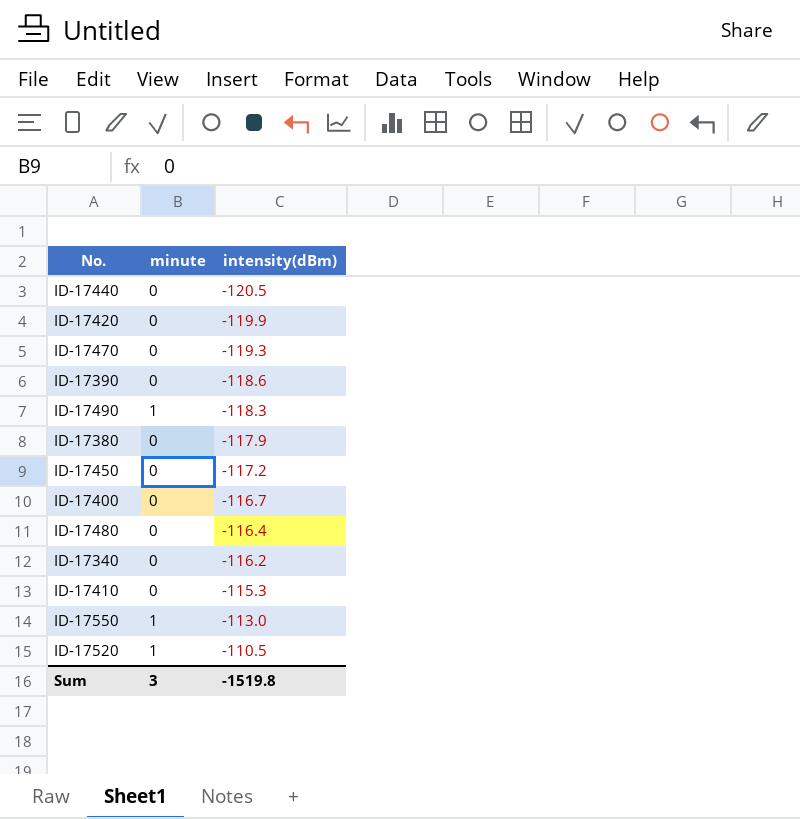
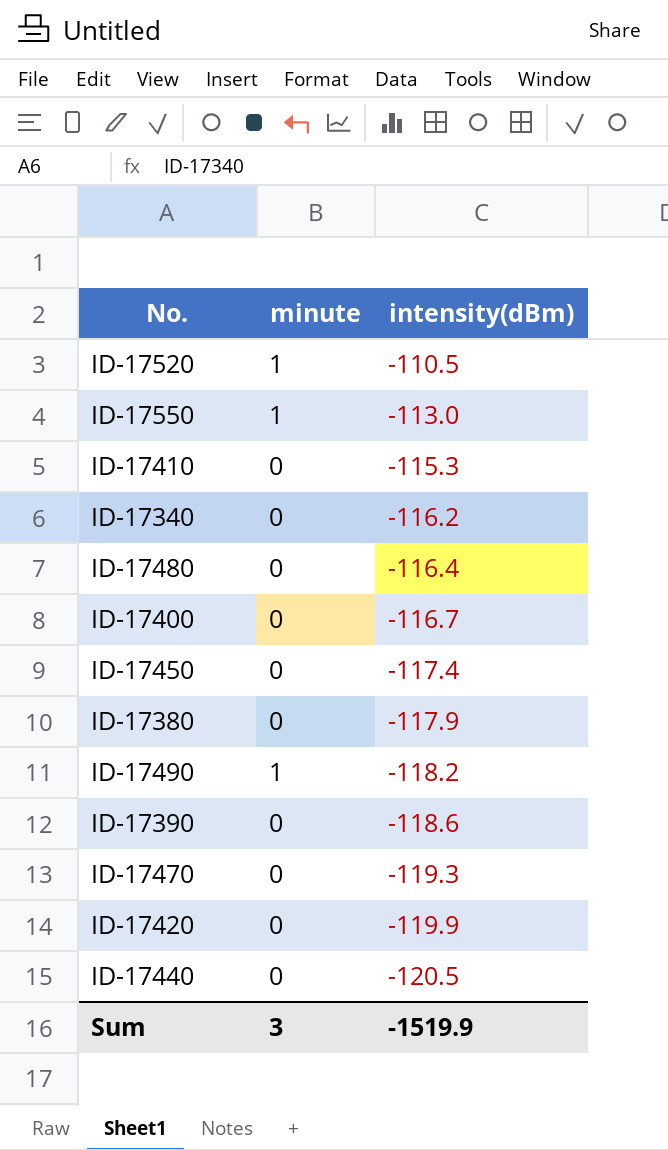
row order: intensity(dBm) ascending -> intensity(dBm) descending
ID-17450 | intensity(dBm): -117.2 -> -117.4
ID-17490 | intensity(dBm): -118.3 -> -118.2
Sum | intensity(dBm): -1519.8 -> -1519.9

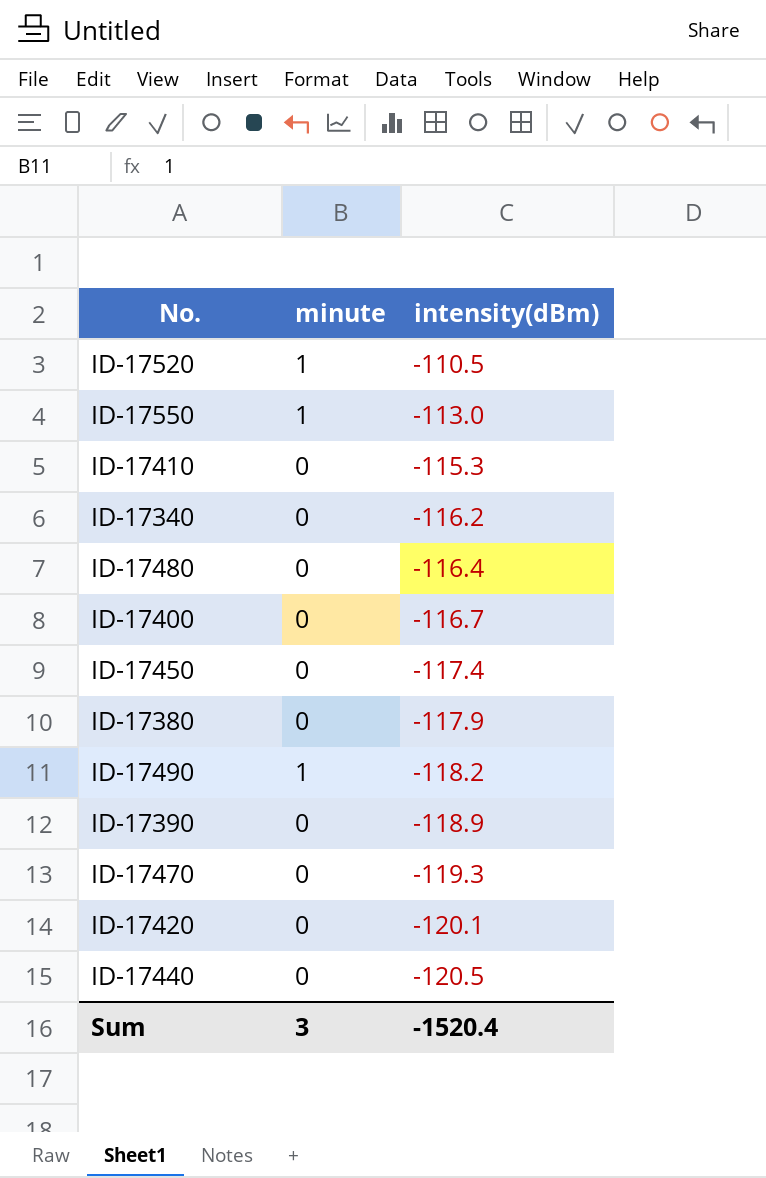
ID-17390 | intensity(dBm): -118.6 -> -118.9
ID-17420 | intensity(dBm): -119.9 -> -120.1
Sum | intensity(dBm): -1519.9 -> -1520.4

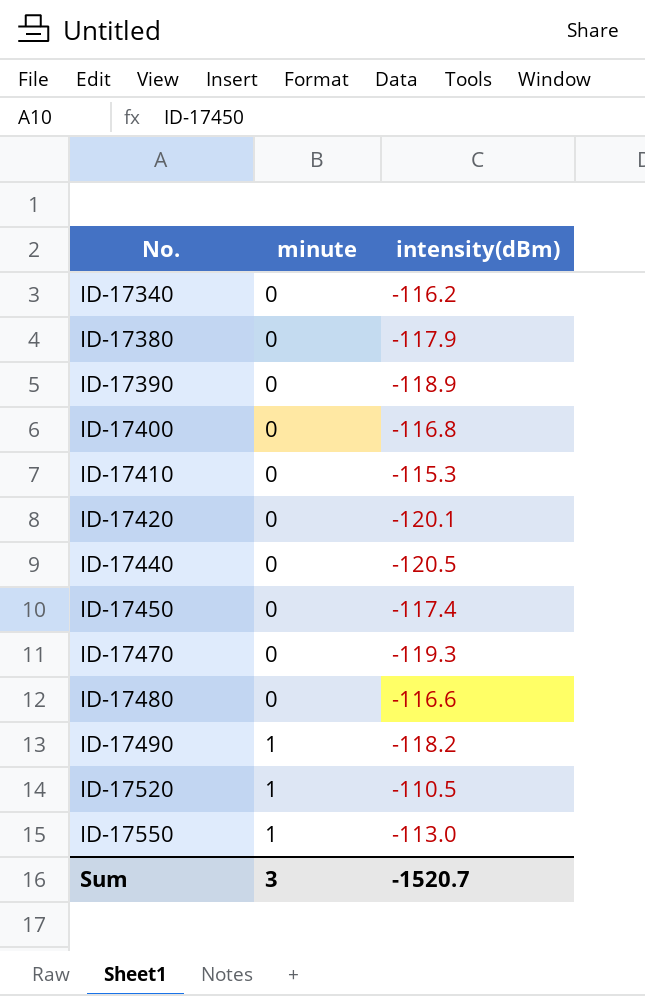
row order: intensity(dBm) descending -> No. ascending
ID-17400 | intensity(dBm): -116.7 -> -116.8
ID-17480 | intensity(dBm): -116.4 -> -116.6
Sum | intensity(dBm): -1520.4 -> -1520.7

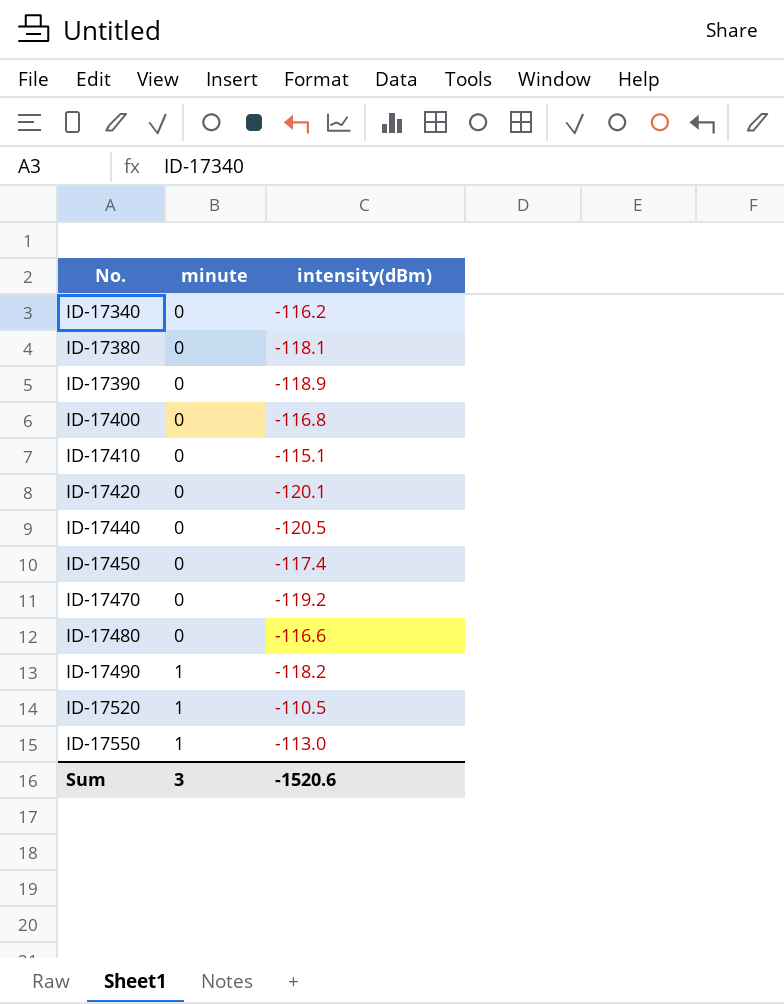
ID-17380 | intensity(dBm): -117.9 -> -118.1
ID-17410 | intensity(dBm): -115.3 -> -115.1
ID-17470 | intensity(dBm): -119.3 -> -119.2
Sum | intensity(dBm): -1520.7 -> -1520.6

